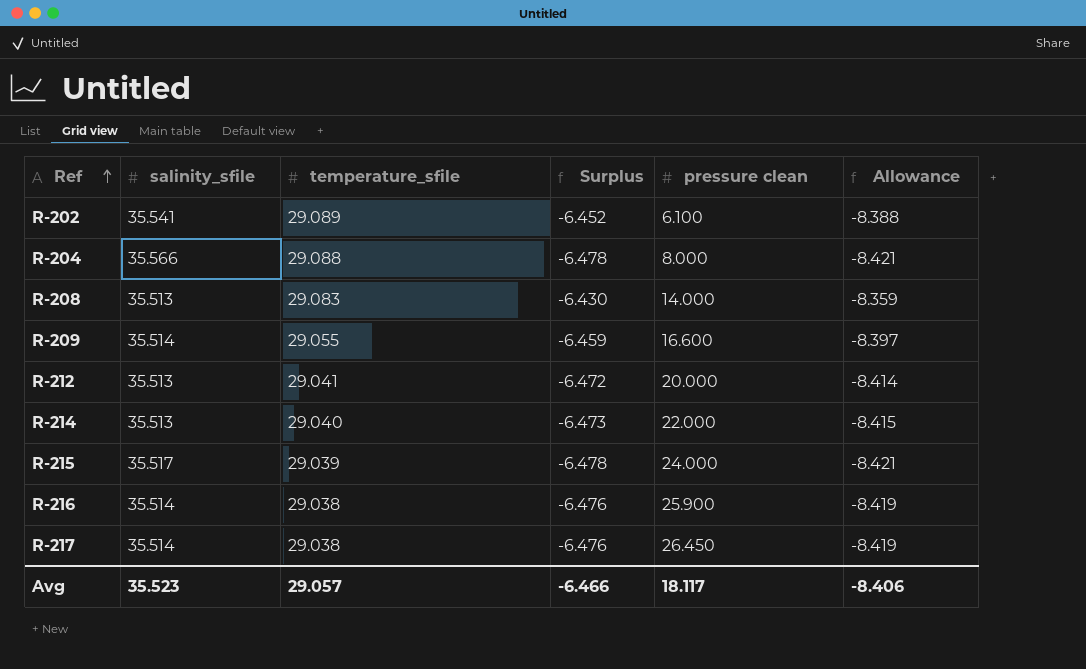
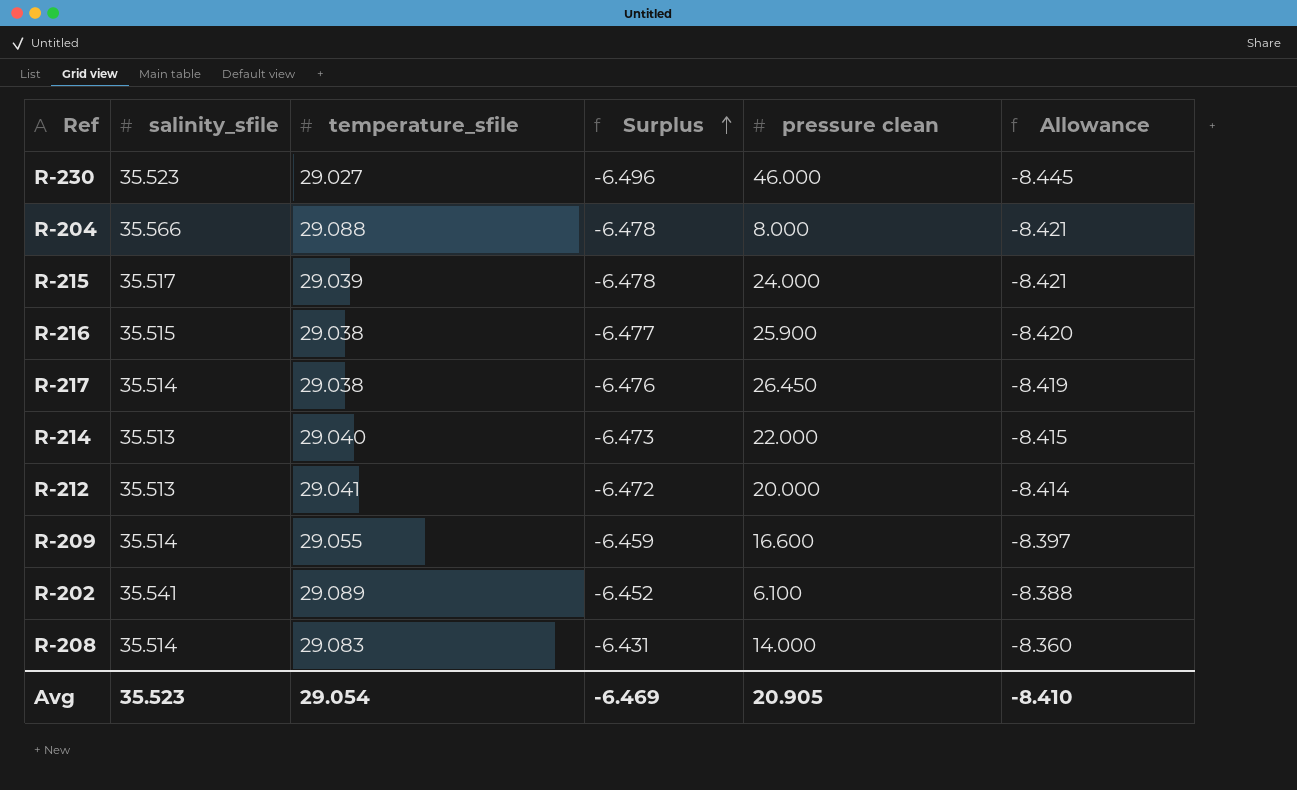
row order: Ref ascending -> Surplus ascending
row R-230: none -> 35.523 | 29.027 | -6.496 | 46.000 | -8.445
R-216 | salinity_sfile: 35.514 -> 35.515
R-216 | Surplus: -6.476 -> -6.477
R-216 | Allowance: -8.419 -> -8.420
R-208 | salinity_sfile: 35.513 -> 35.514
R-208 | Surplus: -6.430 -> -6.431
R-208 | Allowance: -8.359 -> -8.360
Avg | temperature_sfile: 29.057 -> 29.054
Avg | Surplus: -6.466 -> -6.469
Avg | pressure clean: 18.117 -> 20.905
Avg | Allowance: -8.406 -> -8.410

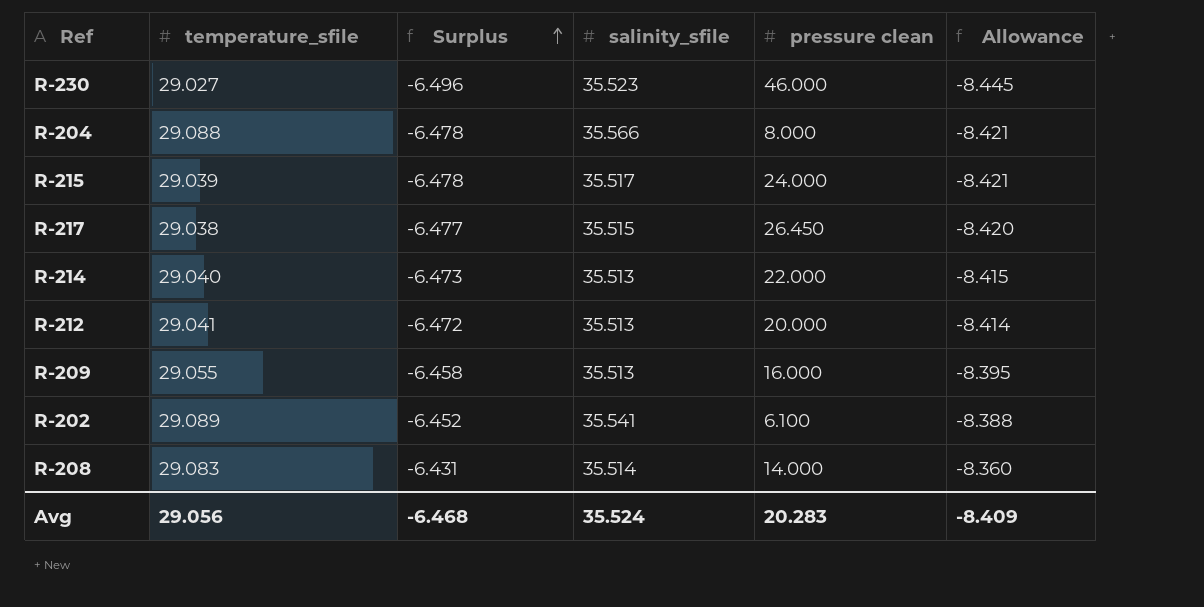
column salinity_sfile | position: 2 -> 4
row R-216: 35.515 | 29.038 | -6.477 | 25.900 | -8.420 -> none
R-217 | Surplus: -6.476 -> -6.477
R-217 | salinity_sfile: 35.514 -> 35.515
R-217 | Allowance: -8.419 -> -8.420
R-209 | Surplus: -6.459 -> -6.458
R-209 | salinity_sfile: 35.514 -> 35.513
R-209 | pressure clean: 16.600 -> 16.000
R-209 | Allowance: -8.397 -> -8.395
Avg | temperature_sfile: 29.054 -> 29.056
Avg | Surplus: -6.469 -> -6.468
Avg | salinity_sfile: 35.523 -> 35.524
Avg | pressure clean: 20.905 -> 20.283
Avg | Allowance: -8.410 -> -8.409

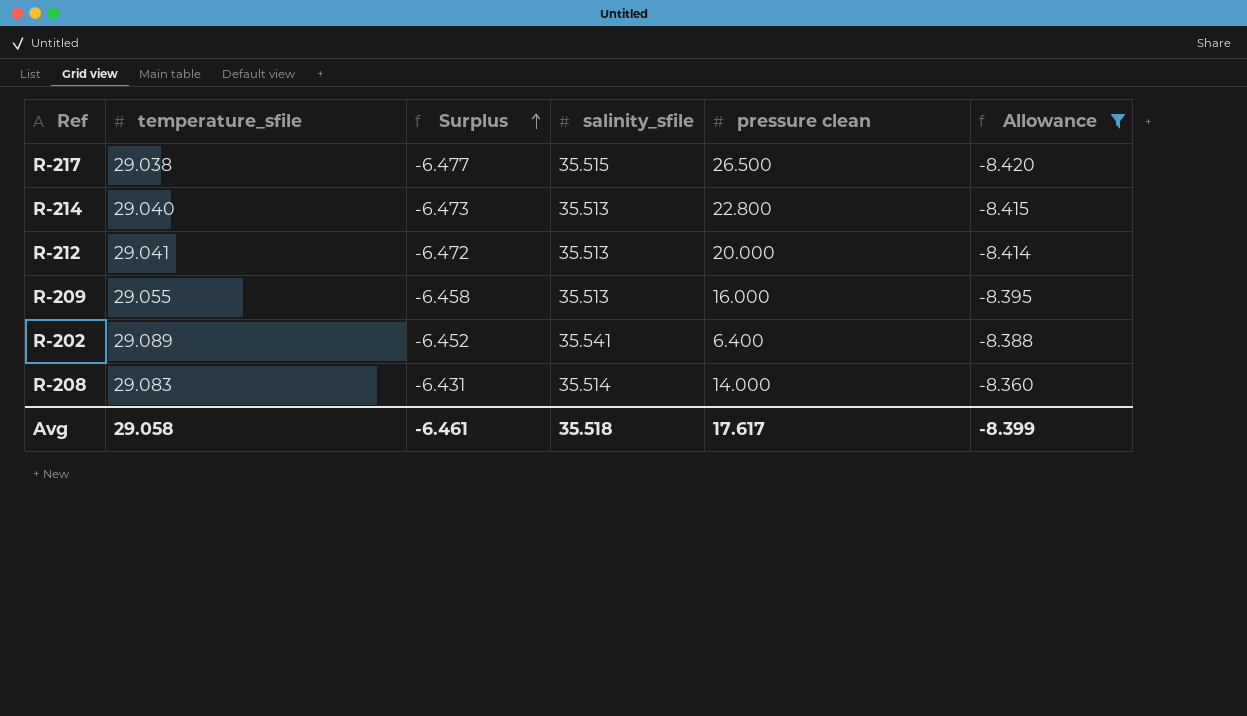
filter: none -> Allowance >= -8.420
R-217 | pressure clean: 26.450 -> 26.500
R-214 | pressure clean: 22.000 -> 22.800
R-202 | pressure clean: 6.100 -> 6.400
Avg | temperature_sfile: 29.056 -> 29.058
Avg | Surplus: -6.468 -> -6.461
Avg | salinity_sfile: 35.524 -> 35.518
Avg | pressure clean: 20.283 -> 17.617
Avg | Allowance: -8.409 -> -8.399

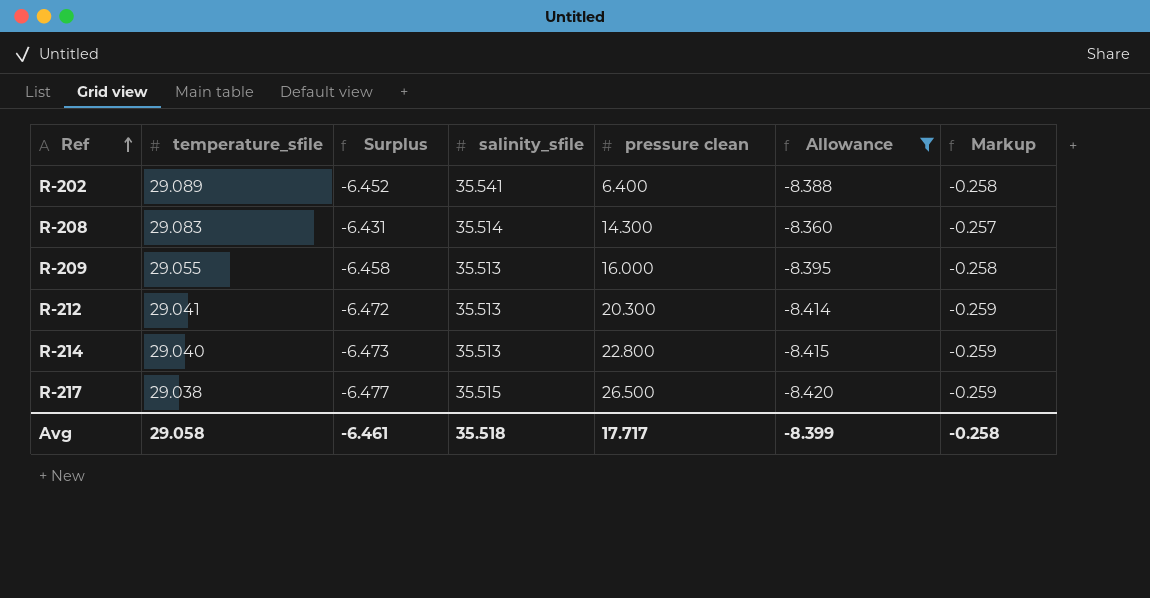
row order: Surplus ascending -> Ref ascending
column Markup | formula: none -> [Surplus] * 0.04
R-208 | pressure clean: 14.000 -> 14.300
R-212 | pressure clean: 20.000 -> 20.300
Avg | pressure clean: 17.617 -> 17.717

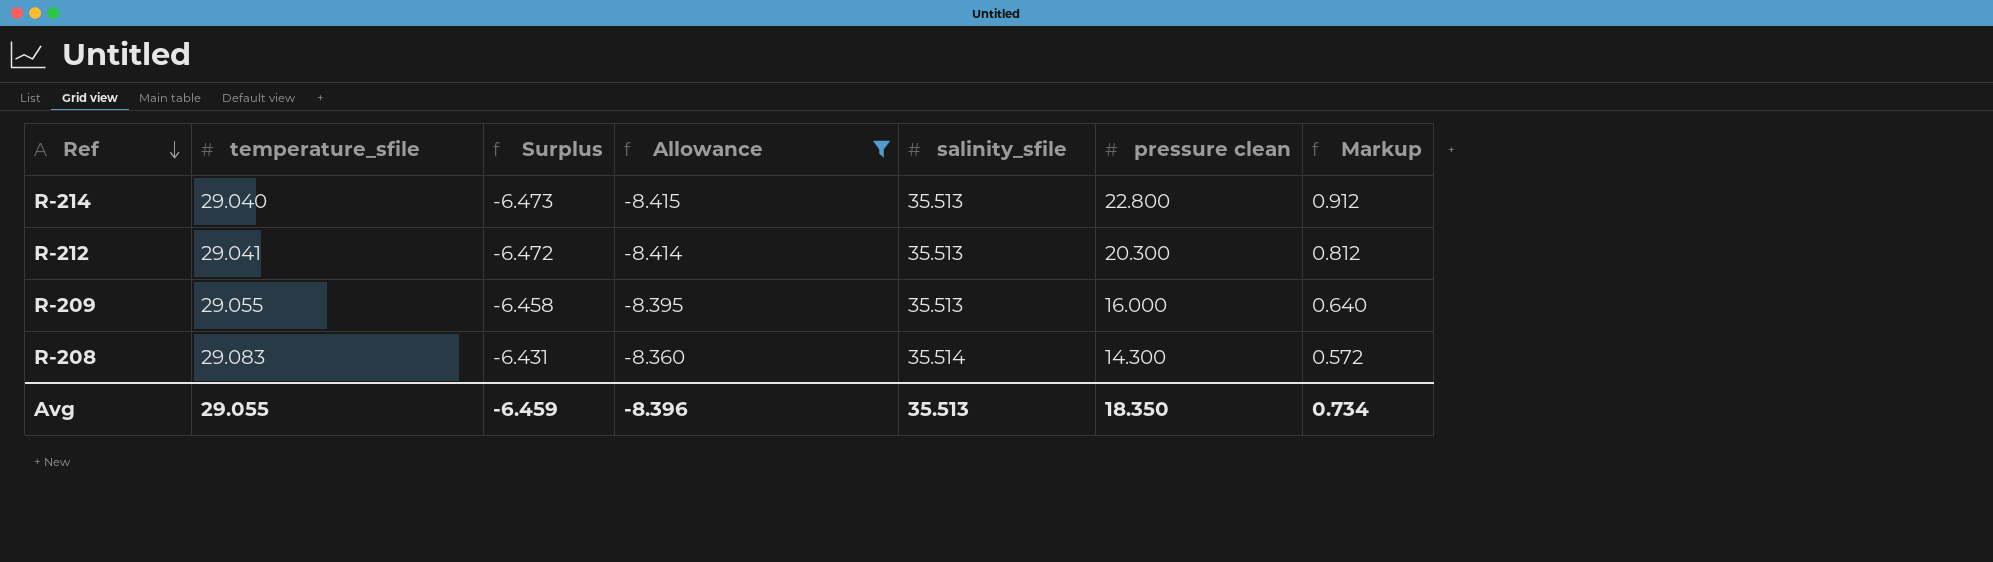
row order: Ref ascending -> Ref descending
column Allowance | position: 6 -> 4
column Markup | formula: [Surplus] * 0.04 -> [pressure clean] * 0.04
row R-202: 29.089 | -6.452 | 35.541 | 6.400 | -8.388 | -0.258 -> none
row R-217: 29.038 | -6.477 | 35.515 | 26.500 | -8.420 | -0.259 -> none
Avg | temperature_sfile: 29.058 -> 29.055
Avg | Surplus: -6.461 -> -6.459
Avg | Allowance: -8.399 -> -8.396
Avg | salinity_sfile: 35.518 -> 35.513
Avg | pressure clean: 17.717 -> 18.350
Avg | Markup: -0.258 -> 0.734

